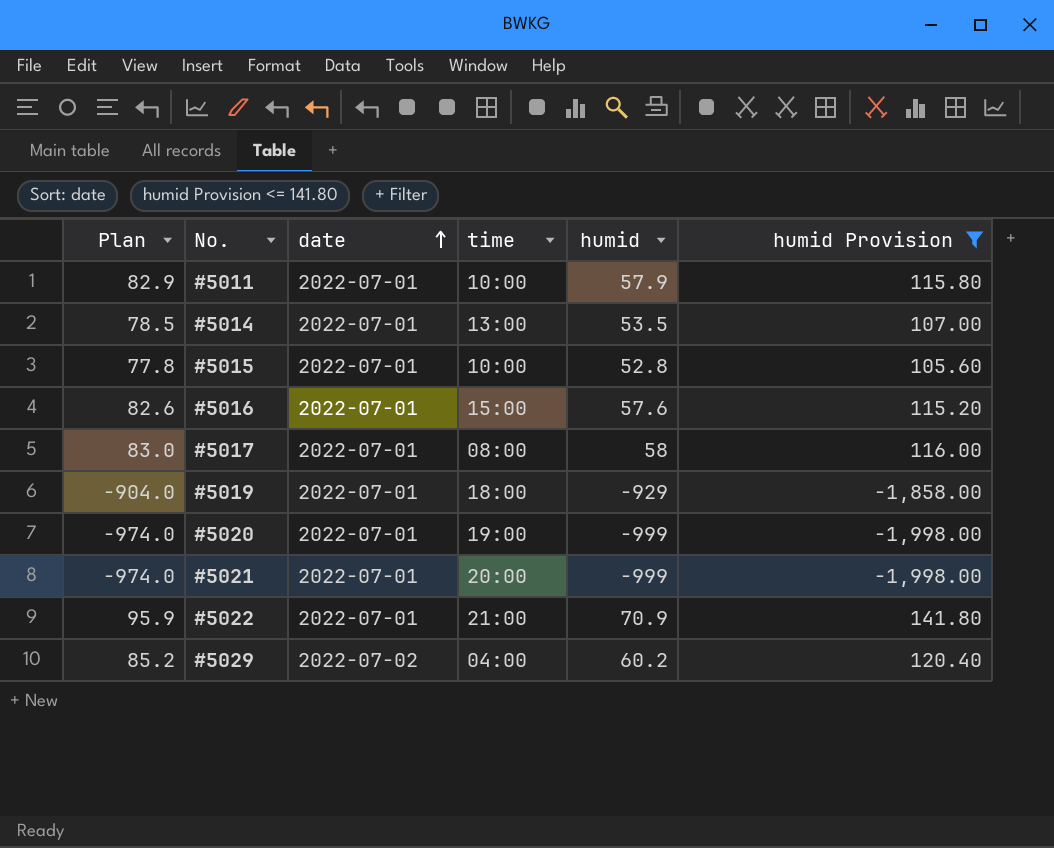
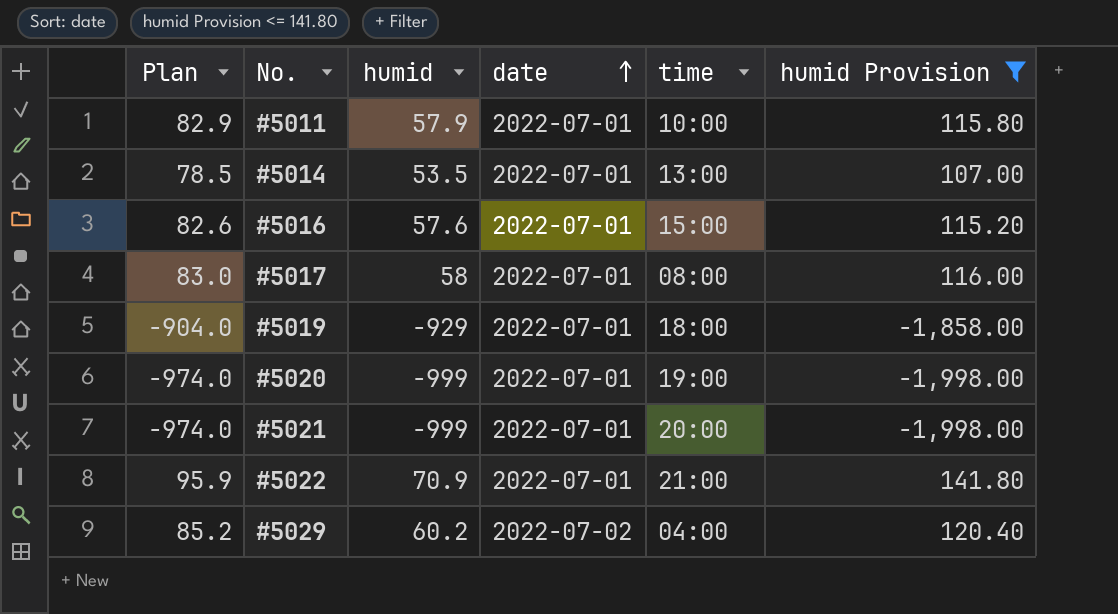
column humid | position: 5 -> 3
row #5015: 77.8 | 2022-07-01 | 10:00 | 52.8 | 105.60 -> none

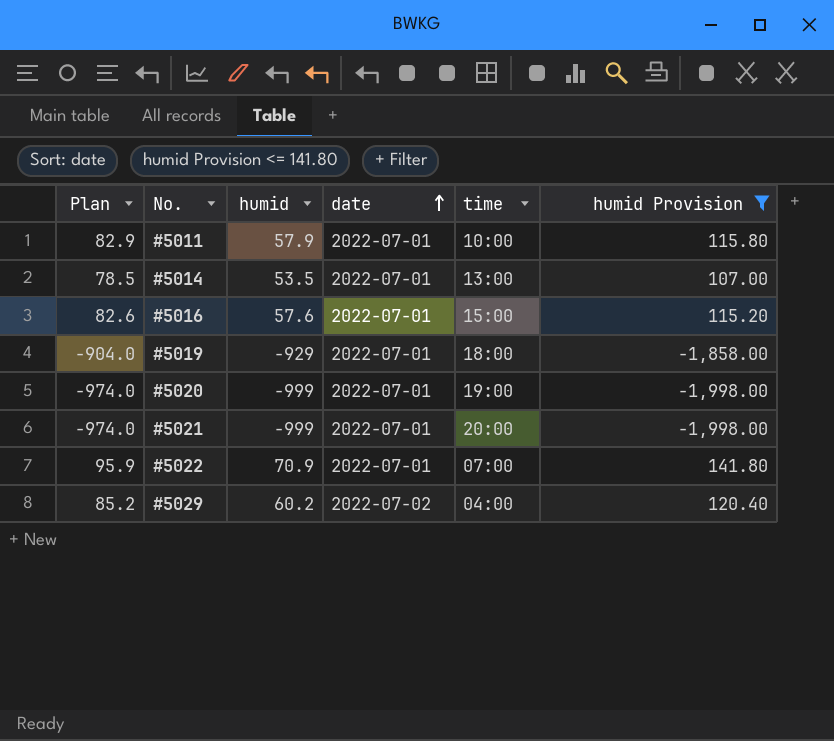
row #5017: 83.0 | 58 | 2022-07-01 | 08:00 | 116.00 -> none
#5022 | time: 21:00 -> 07:00

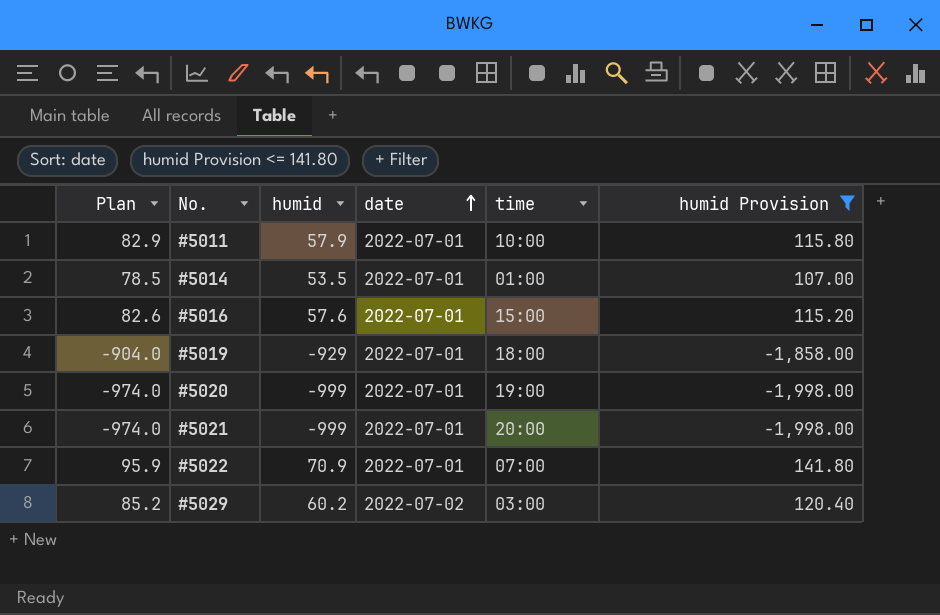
#5014 | time: 13:00 -> 01:00
#5029 | time: 04:00 -> 03:00

